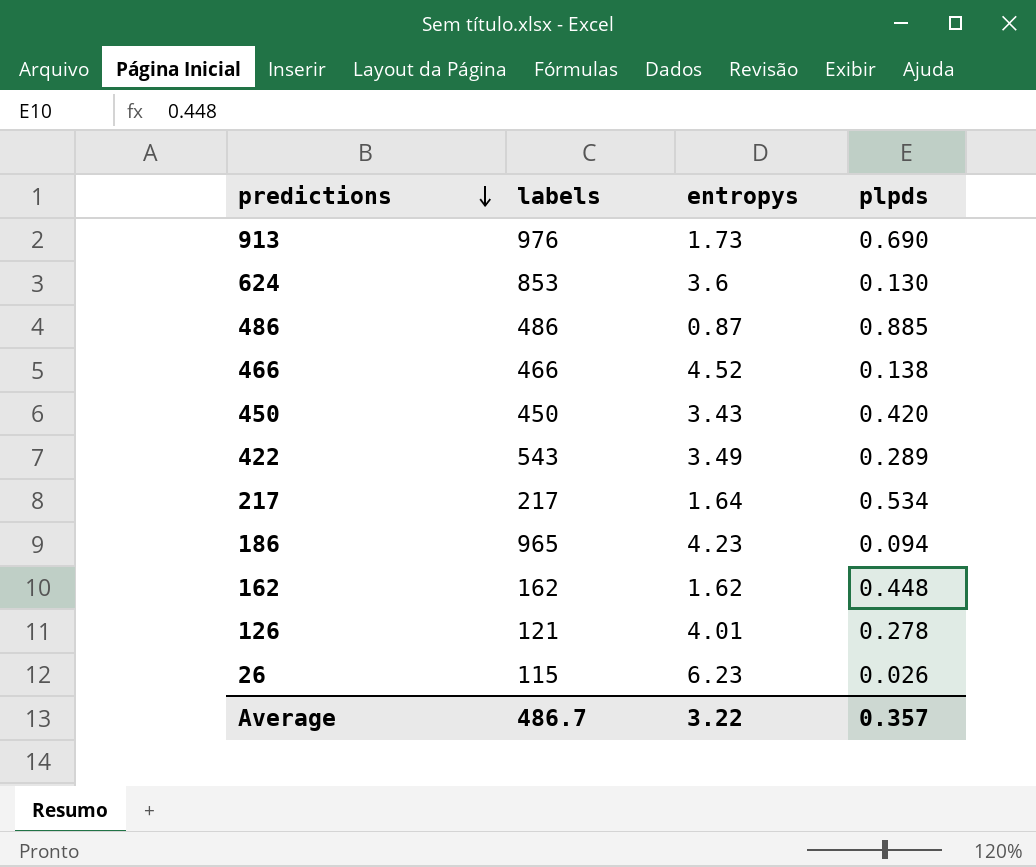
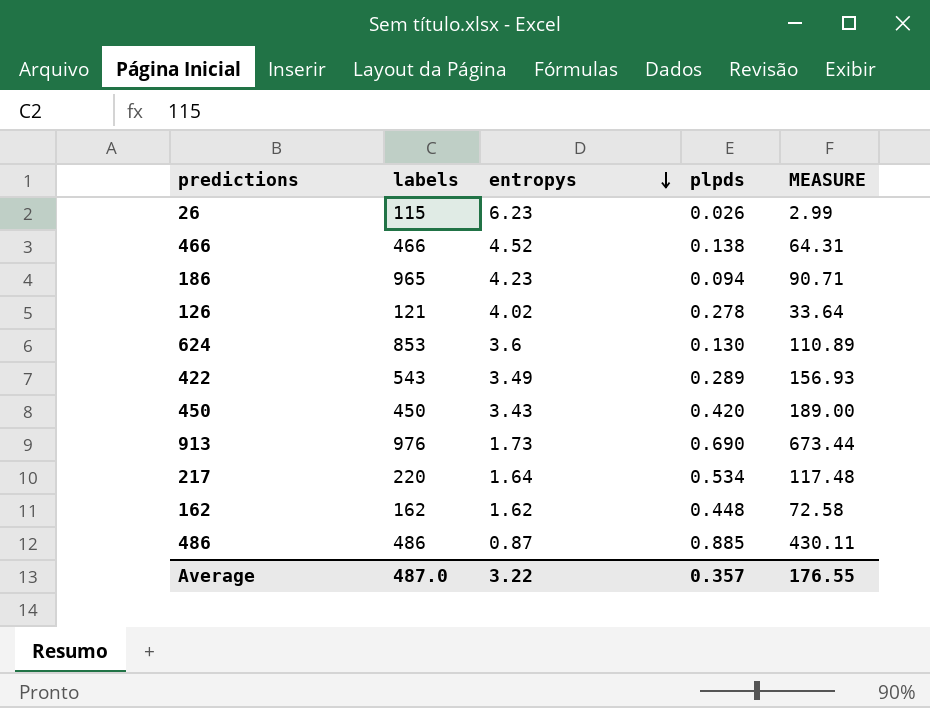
row order: predictions descending -> entropys descending
column MEASURE | formula: none -> [labels] * [plpds]
126 | entropys: 4.01 -> 4.02
217 | labels: 217 -> 220
Average | labels: 486.7 -> 487.0

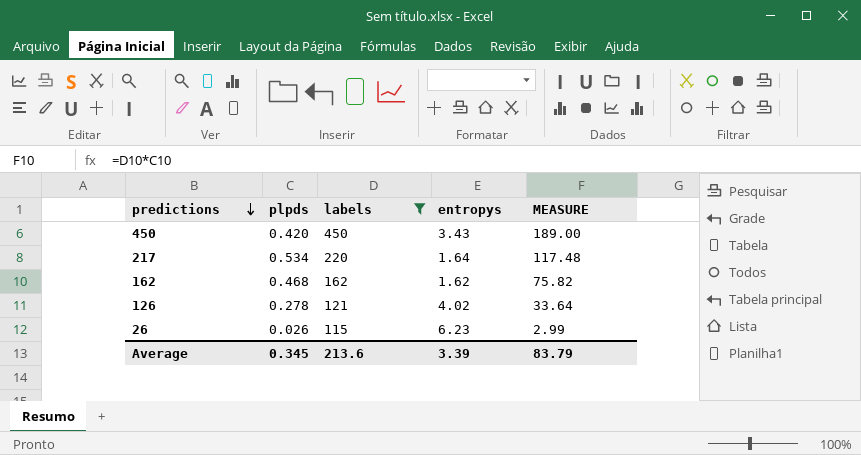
filter: none -> labels <= 450
row order: entropys descending -> predictions descending
column plpds | position: 4 -> 2
162 | plpds: 0.448 -> 0.468
162 | MEASURE: 72.58 -> 75.82
Average | plpds: 0.357 -> 0.345
Average | labels: 487.0 -> 213.6
Average | entropys: 3.22 -> 3.39
Average | MEASURE: 176.55 -> 83.79

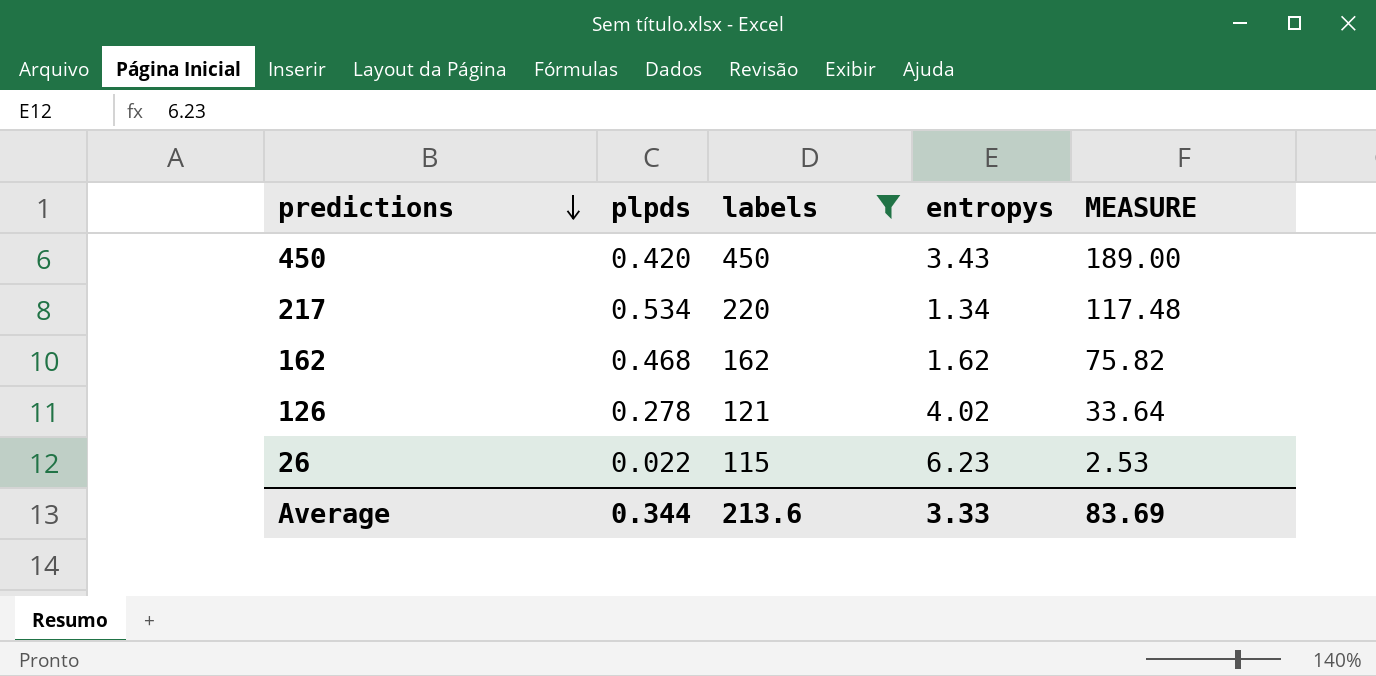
217 | entropys: 1.64 -> 1.34
26 | plpds: 0.026 -> 0.022
26 | MEASURE: 2.99 -> 2.53
Average | plpds: 0.345 -> 0.344
Average | entropys: 3.39 -> 3.33
Average | MEASURE: 83.79 -> 83.69

